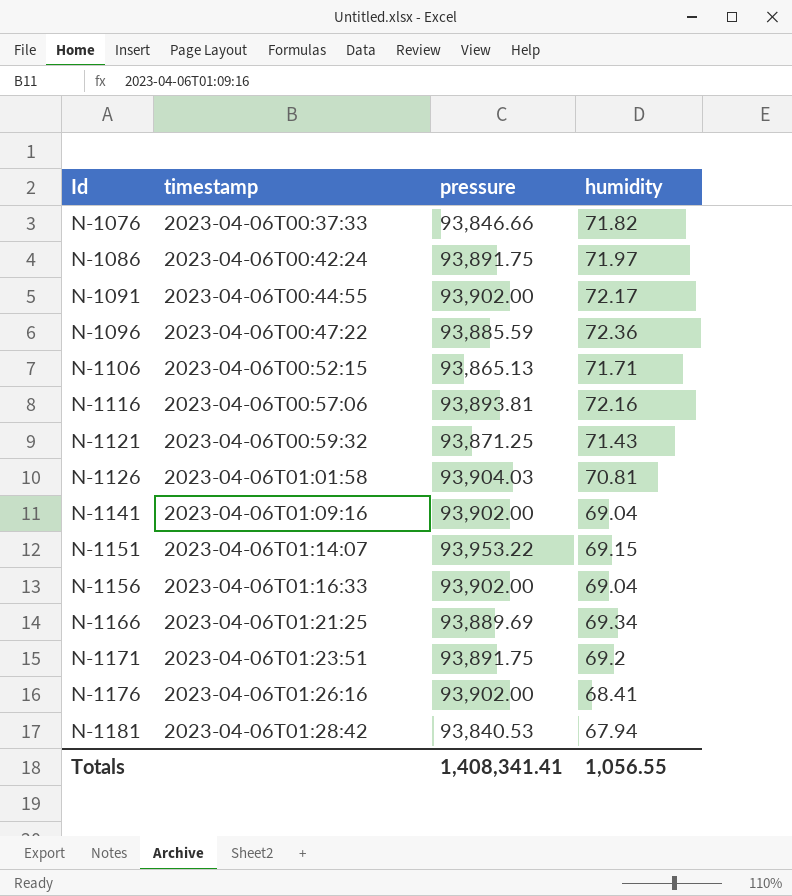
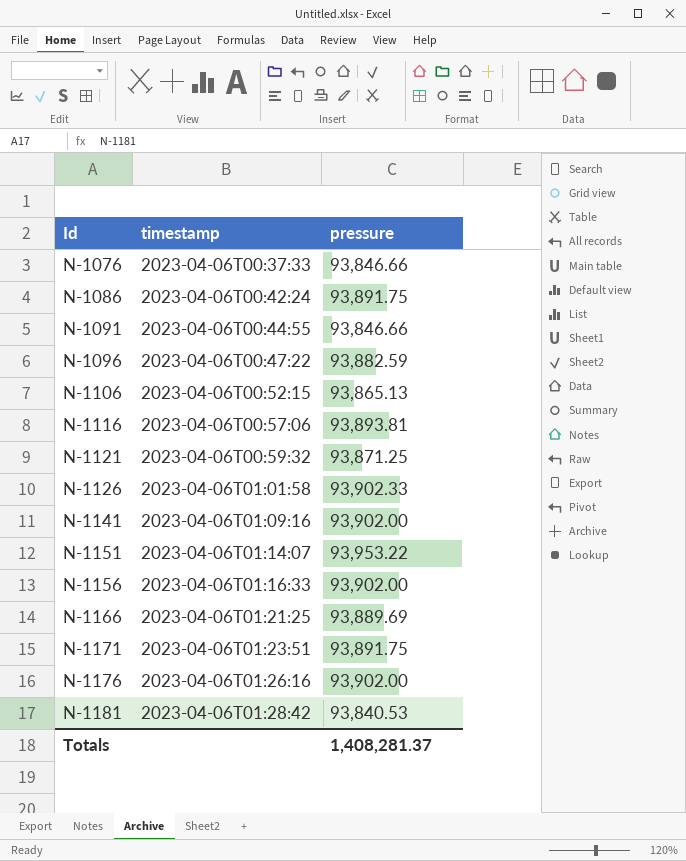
column humidity | position: 4 -> none
N-1091 | pressure: 93,902.00 -> 93,846.66
N-1096 | pressure: 93,885.59 -> 93,882.59
N-1126 | pressure: 93,904.03 -> 93,902.33
Totals | pressure: 1,408,341.41 -> 1,408,281.37

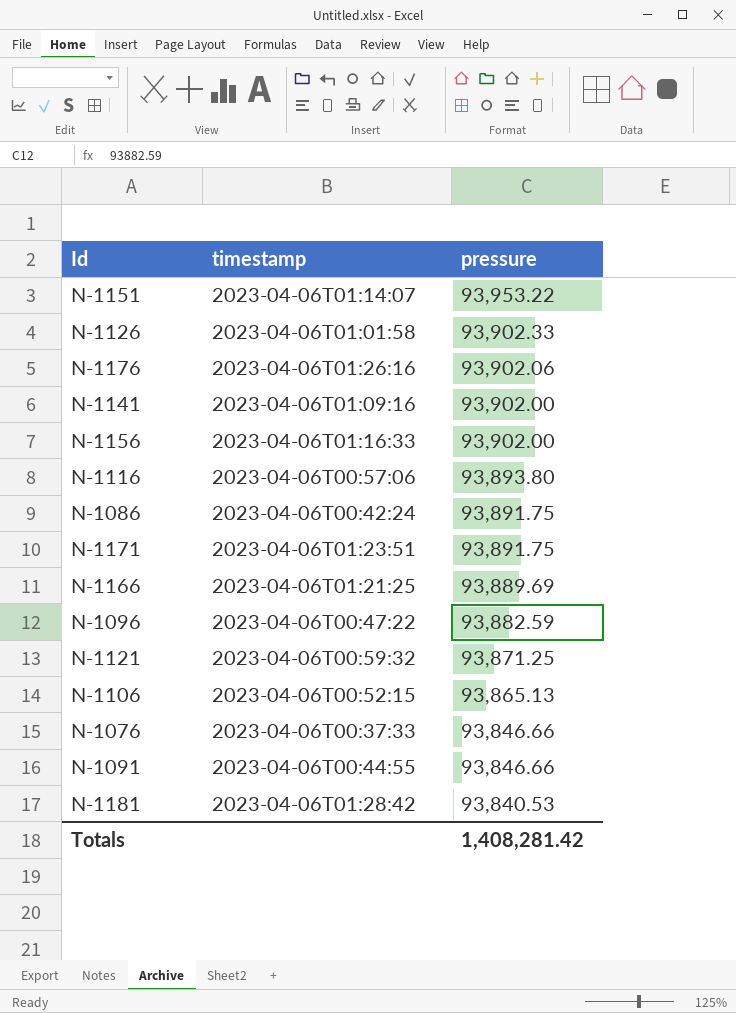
row order: Id ascending -> pressure descending
N-1176 | pressure: 93,902.00 -> 93,902.06
N-1116 | pressure: 93,893.81 -> 93,893.80
Totals | pressure: 1,408,281.37 -> 1,408,281.42

